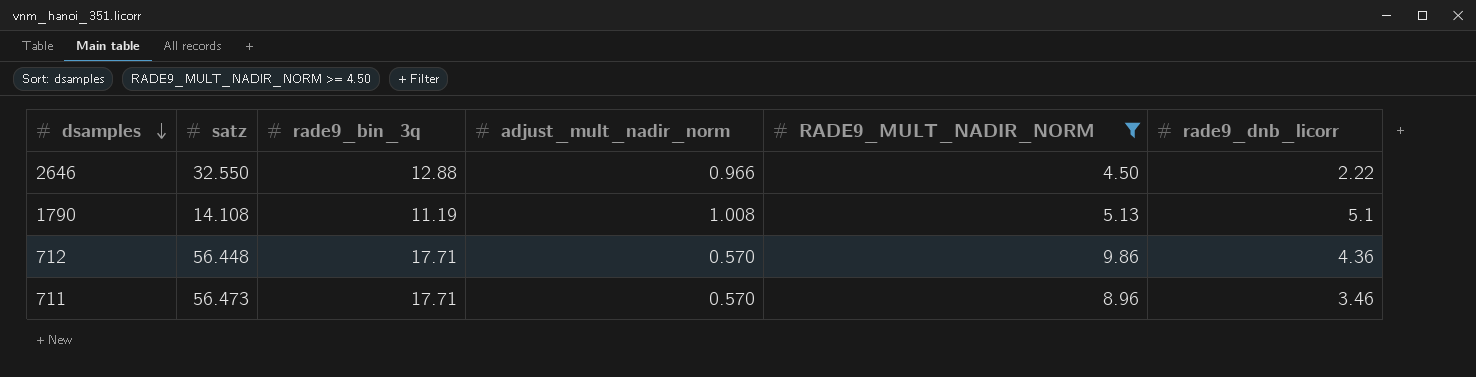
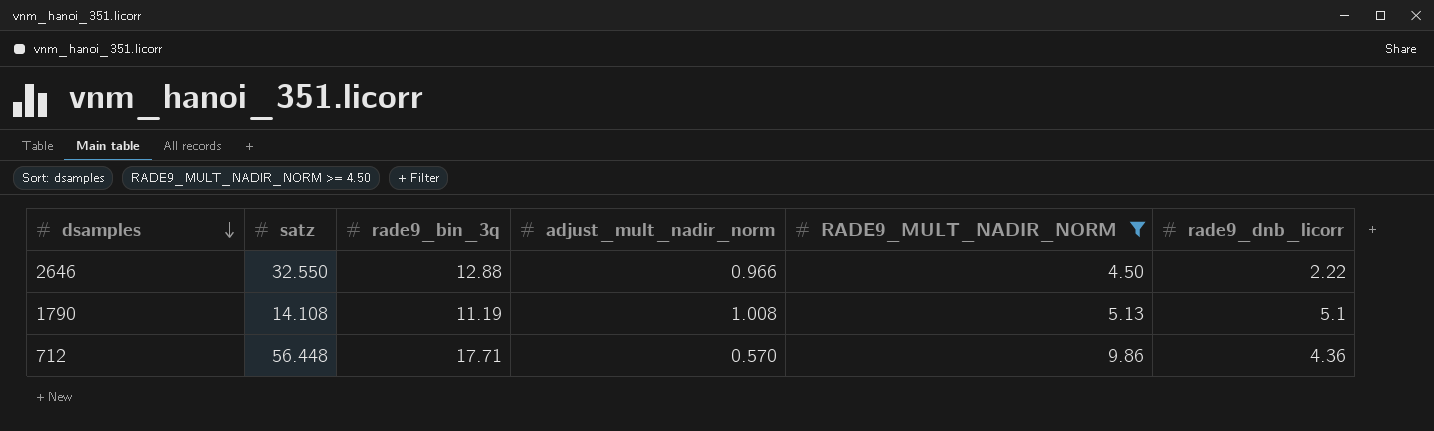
row 711: 56.473 | 17.71 | 0.570 | 8.96 | 3.46 -> none

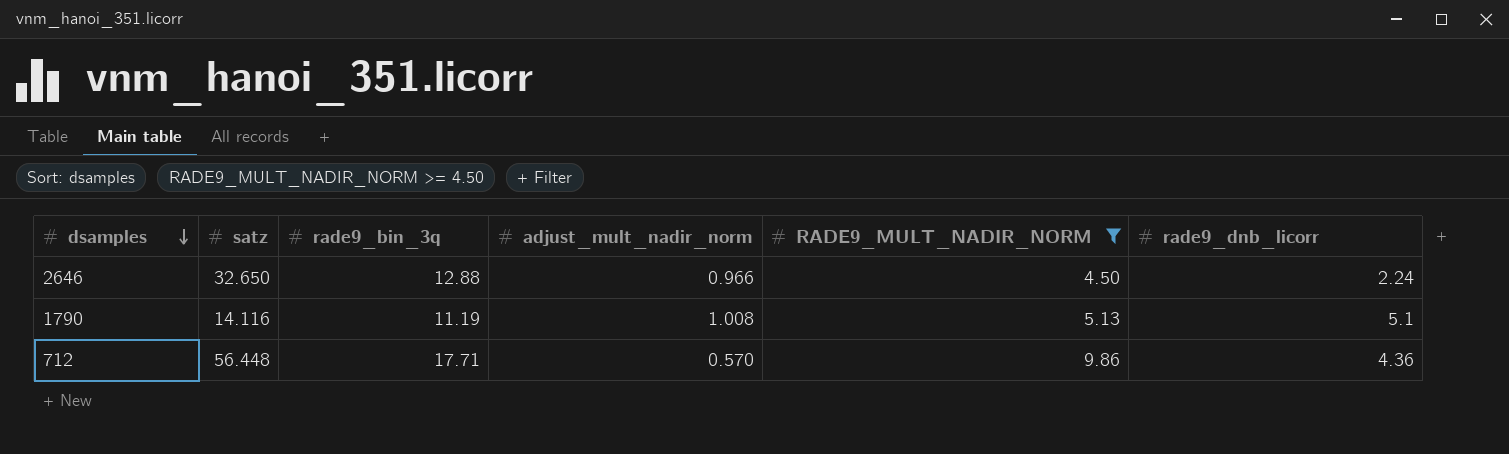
2646 | satz: 32.550 -> 32.650
2646 | rade9_dnb_licorr: 2.22 -> 2.24
1790 | satz: 14.108 -> 14.116

